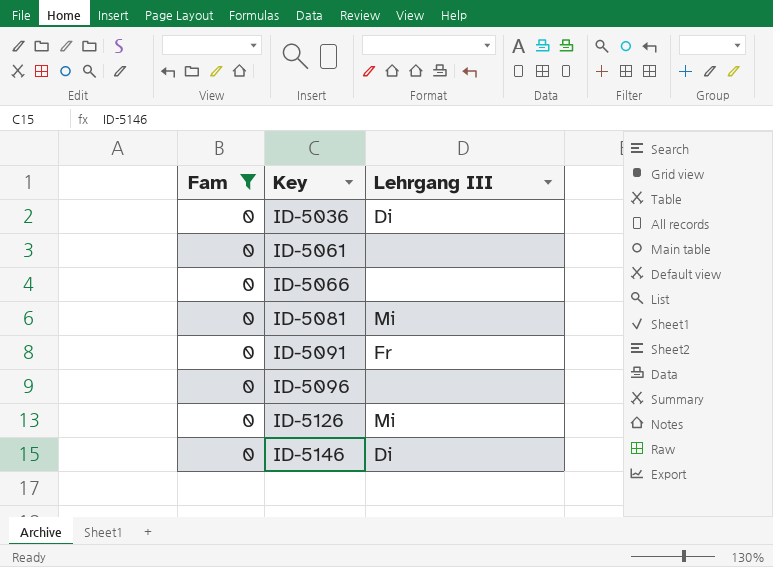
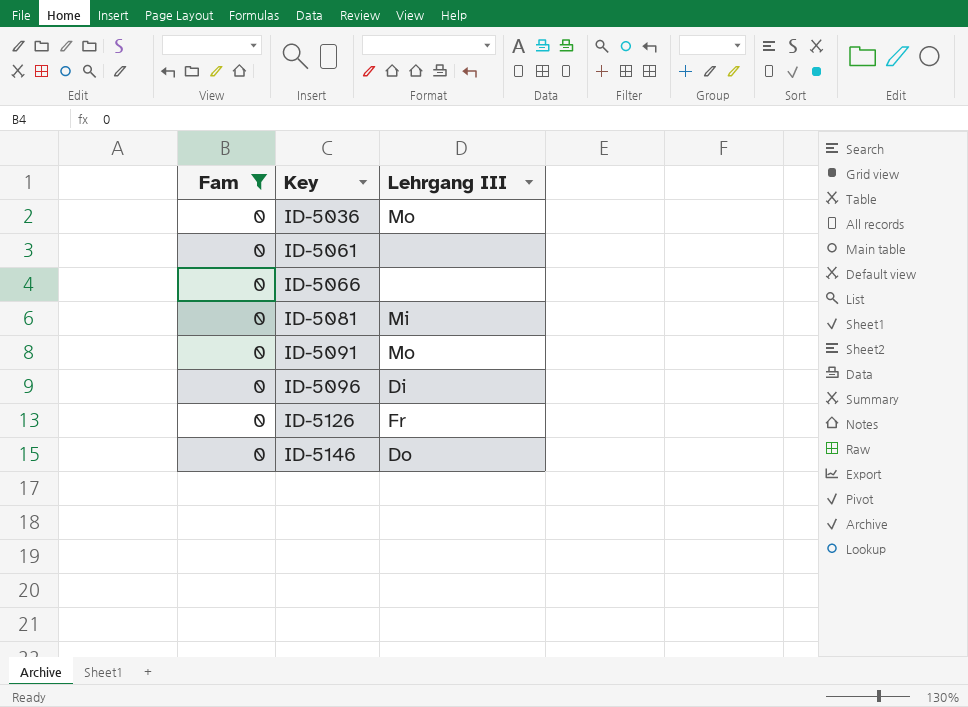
ID-5036 | Lehrgang III: Di -> Mo
ID-5091 | Lehrgang III: Fr -> Mo
ID-5096 | Lehrgang III: none -> Di
ID-5126 | Lehrgang III: Mi -> Fr
ID-5146 | Lehrgang III: Di -> Do

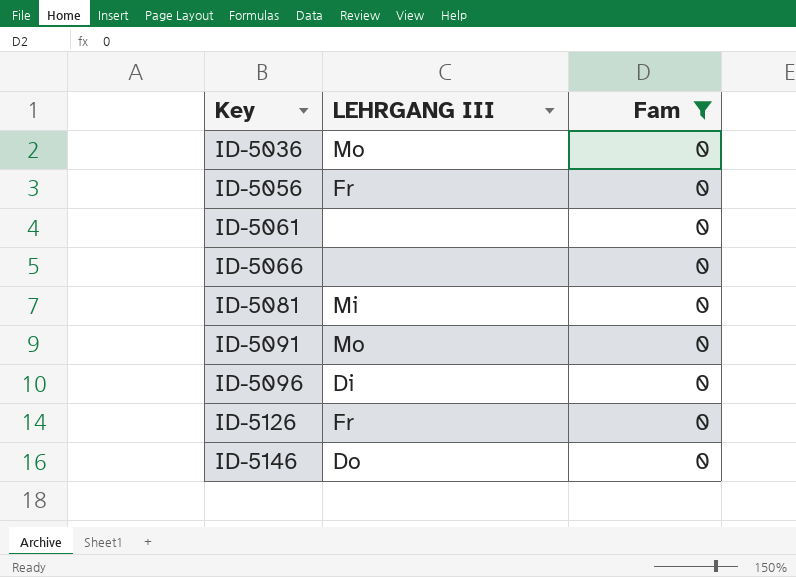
column name: Lehrgang III -> LEHRGANG III
column Fam | position: 1 -> 3
row ID-5056: none -> Fr | 0

